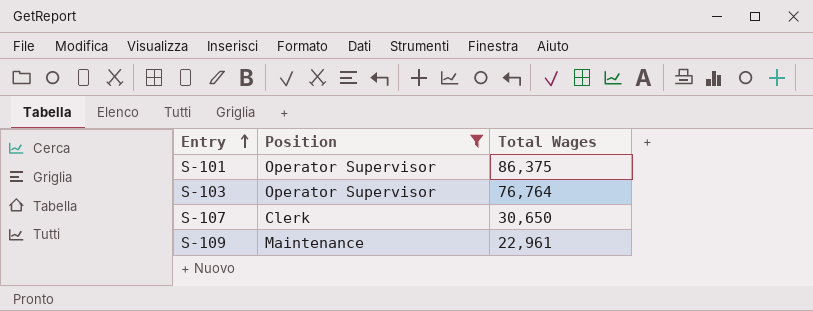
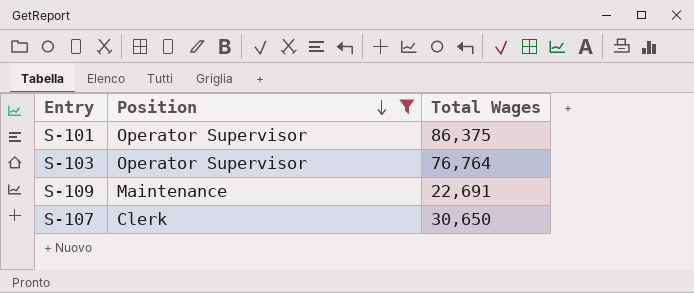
row order: Entry ascending -> Position descending
S-109 | Total Wages: 22,961 -> 22,691

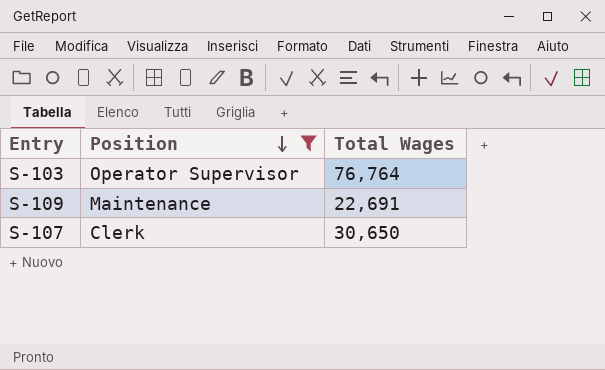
row S-101: Operator Supervisor | 86,375 -> none

